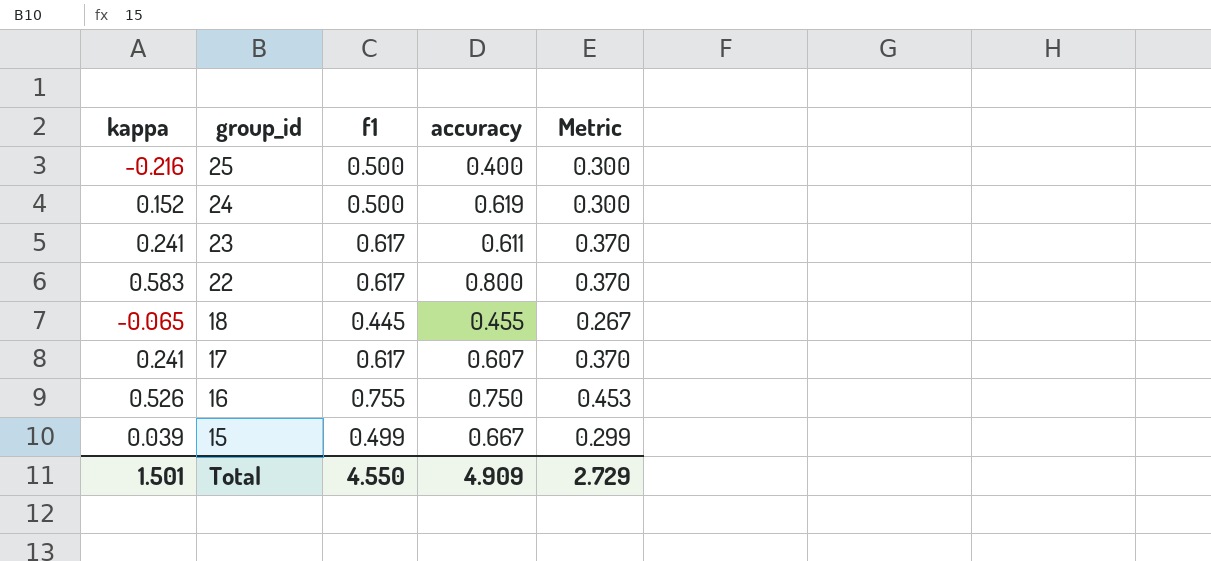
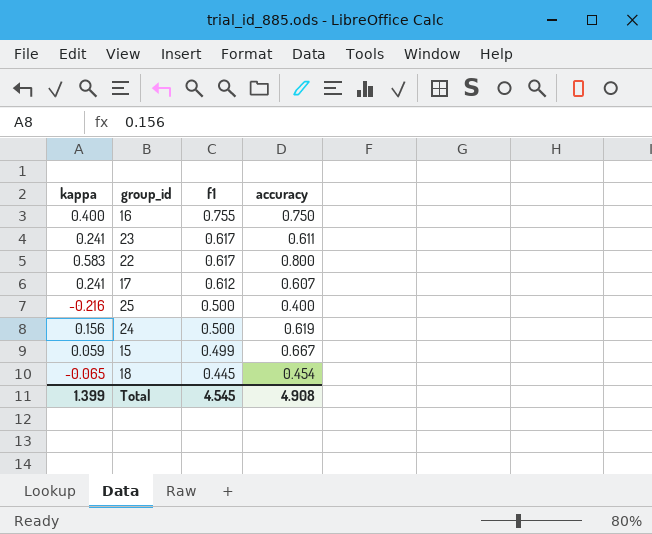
row order: group_id descending -> f1 descending
column Metric | formula: [f1] * 0.6 -> none
16 | kappa: 0.526 -> 0.400
17 | f1: 0.617 -> 0.612
24 | kappa: 0.152 -> 0.156
15 | kappa: 0.039 -> 0.059
18 | accuracy: 0.455 -> 0.454
Total | kappa: 1.501 -> 1.399
Total | f1: 4.550 -> 4.545
Total | accuracy: 4.909 -> 4.908

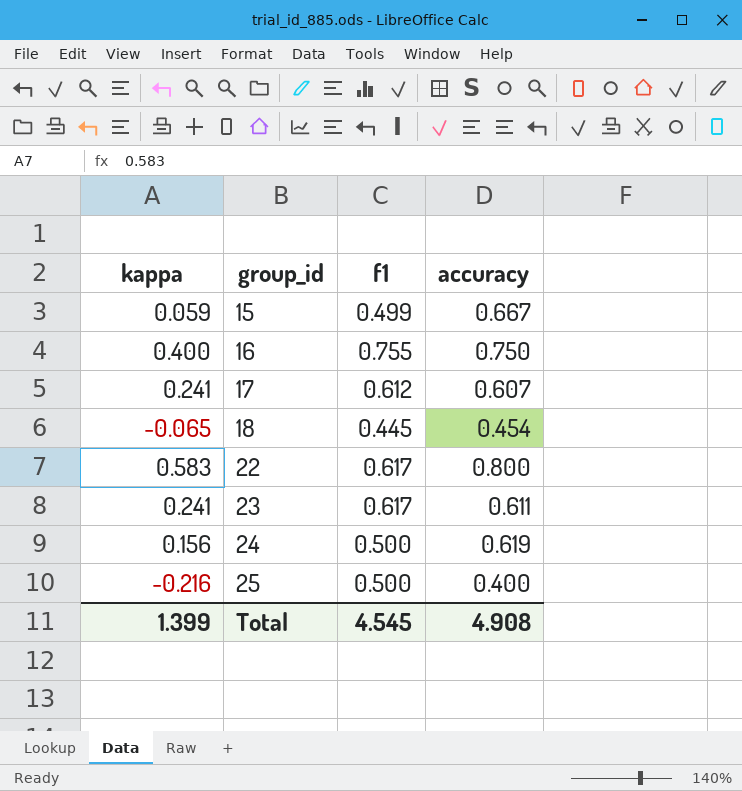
row order: f1 descending -> group_id ascending

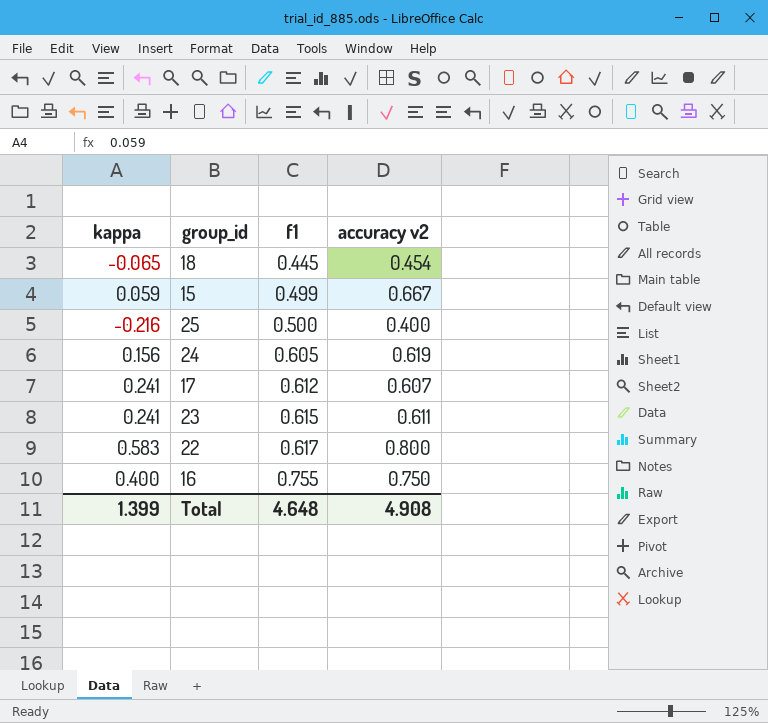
row order: group_id ascending -> f1 ascending
column name: accuracy -> accuracy v2
24 | f1: 0.500 -> 0.605
23 | f1: 0.617 -> 0.615
Total | f1: 4.545 -> 4.648

